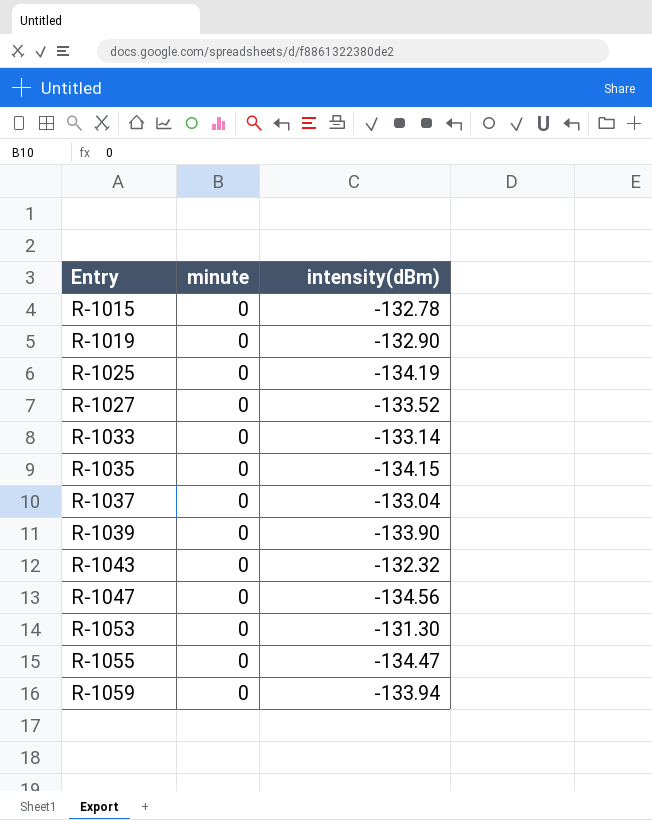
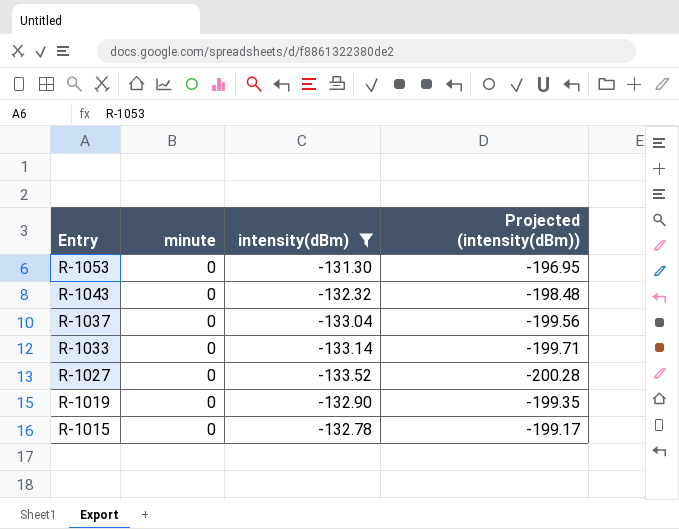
filter: none -> intensity(dBm) >= -133.52
row order: Entry ascending -> Entry descending
column Projected (intensity(dBm)) | formula: none -> [intensity(dBm)] * 1.5

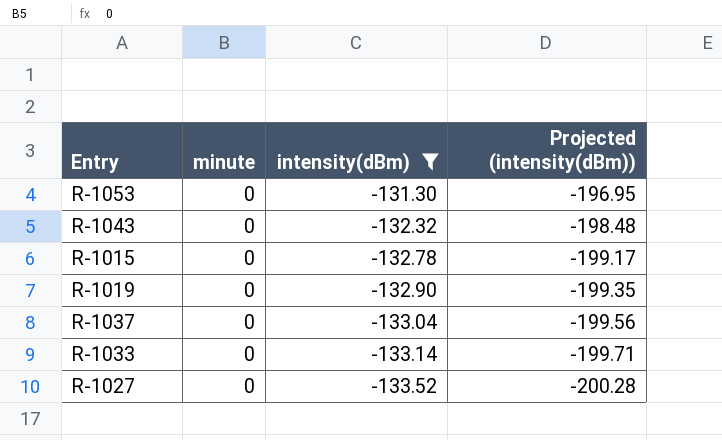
row order: Entry descending -> intensity(dBm) descending

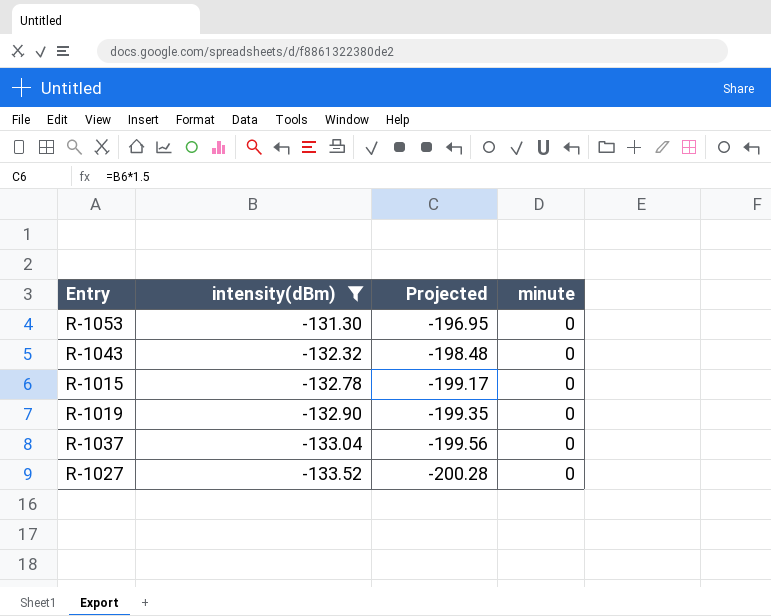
column name: Projected (intensity(dBm)) -> Projected
column minute | position: 2 -> 4
row R-1033: 0 | -133.14 | -199.71 -> none

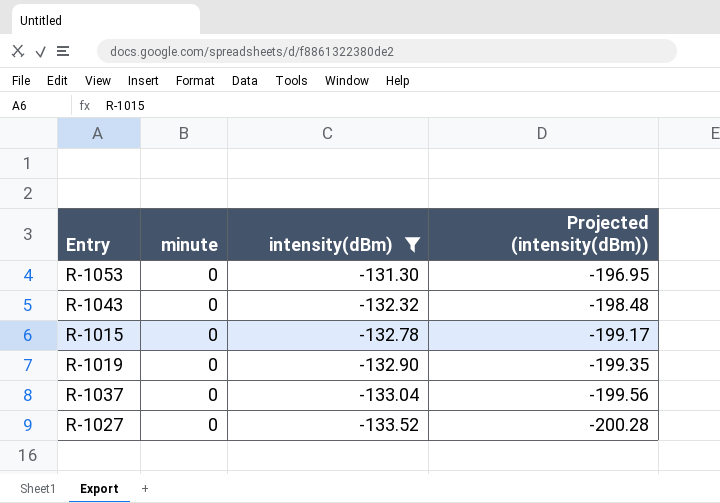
column minute | position: 4 -> 2
column name: Projected -> Projected (intensity(dBm))

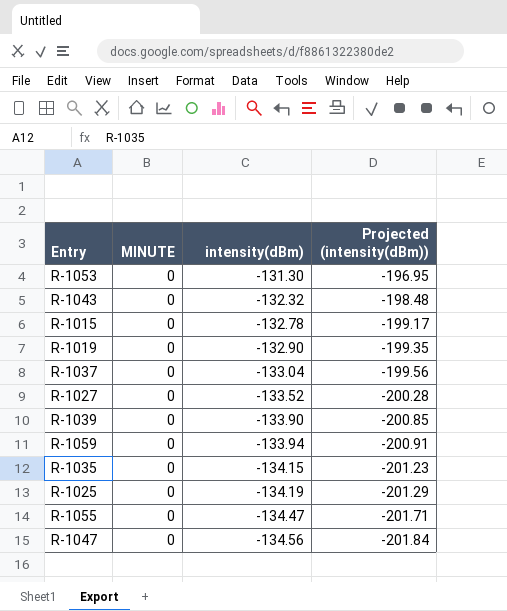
filter: intensity(dBm) >= -133.52 -> none
column name: minute -> MINUTE

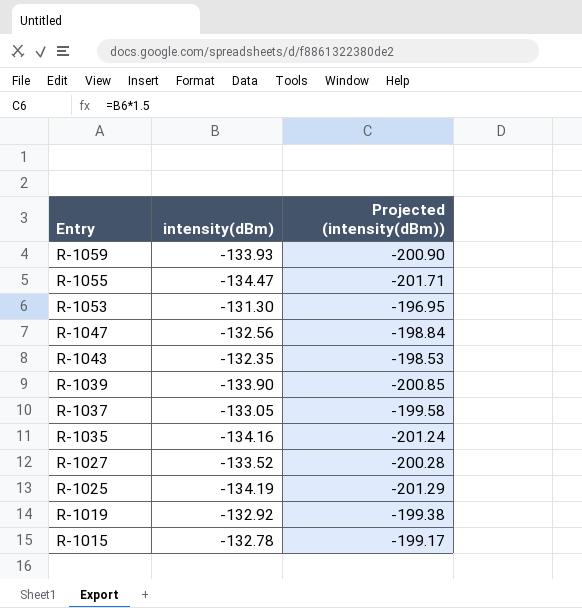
row order: intensity(dBm) descending -> Entry descending
column MINUTE | position: 2 -> none
R-1059 | intensity(dBm): -133.94 -> -133.93
R-1059 | Projected (intensity(dBm)): -200.91 -> -200.90
R-1047 | intensity(dBm): -134.56 -> -132.56
R-1047 | Projected (intensity(dBm)): -201.84 -> -198.84
R-1043 | intensity(dBm): -132.32 -> -132.35
R-1043 | Projected (intensity(dBm)): -198.48 -> -198.53
R-1037 | intensity(dBm): -133.04 -> -133.05
R-1037 | Projected (intensity(dBm)): -199.56 -> -199.58
R-1035 | intensity(dBm): -134.15 -> -134.16
R-1035 | Projected (intensity(dBm)): -201.23 -> -201.24
R-1019 | intensity(dBm): -132.90 -> -132.92
R-1019 | Projected (intensity(dBm)): -199.35 -> -199.38

